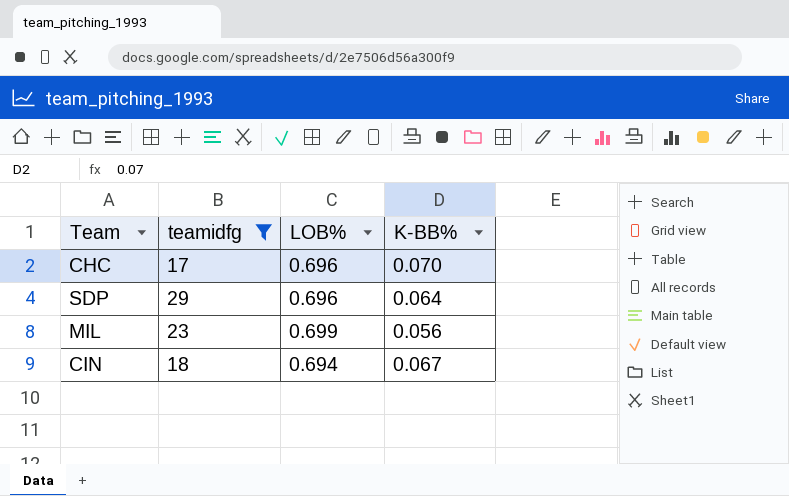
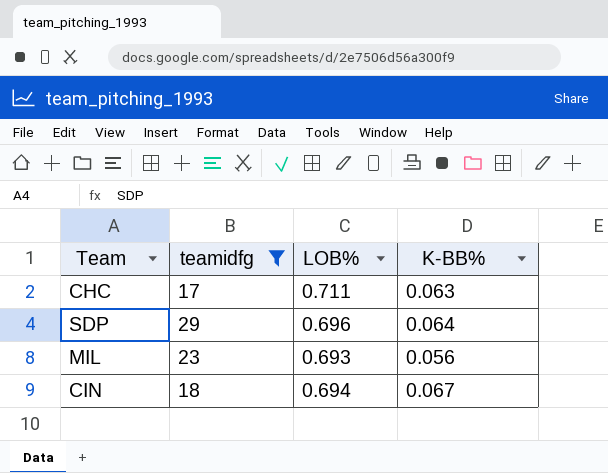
CHC | LOB%: 0.696 -> 0.711
CHC | K-BB%: 0.070 -> 0.063
MIL | LOB%: 0.699 -> 0.693

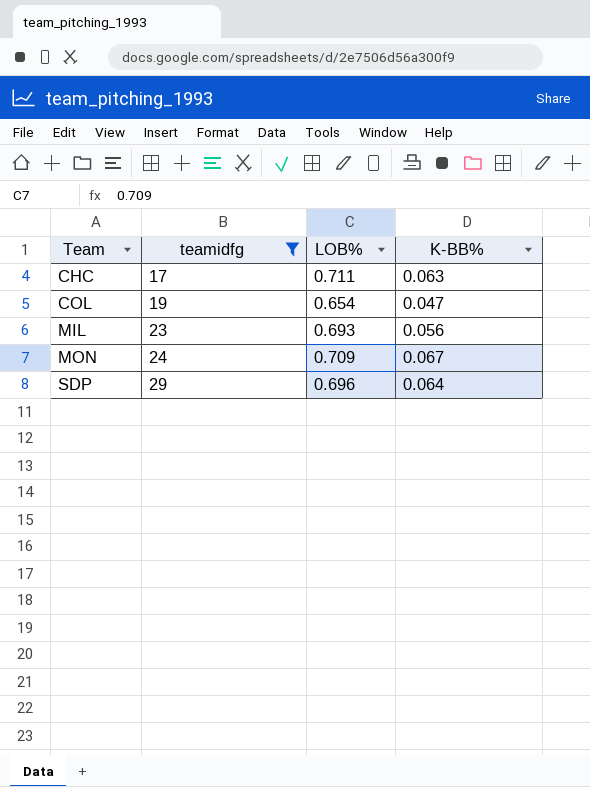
row order: none -> Team ascending
row CIN: 18 | 0.694 | 0.067 -> none
row COL: none -> 19 | 0.654 | 0.047
row MON: none -> 24 | 0.709 | 0.067

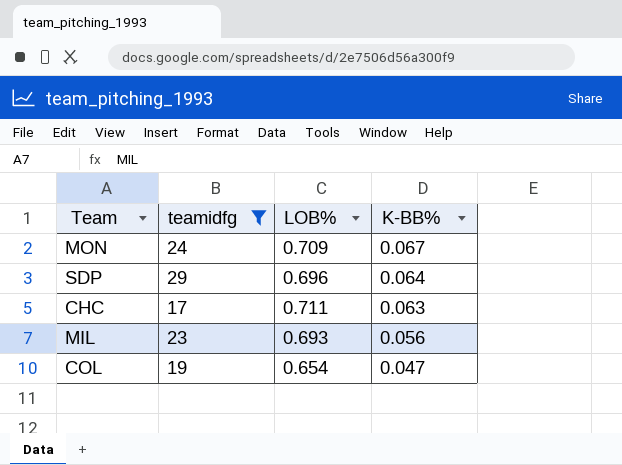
row order: Team ascending -> K-BB% descending

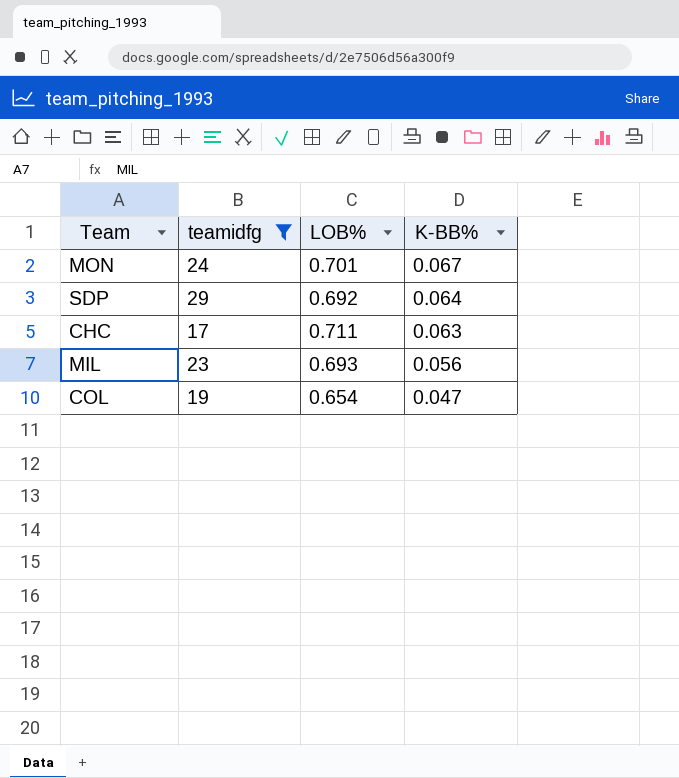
MON | LOB%: 0.709 -> 0.701
SDP | LOB%: 0.696 -> 0.692

